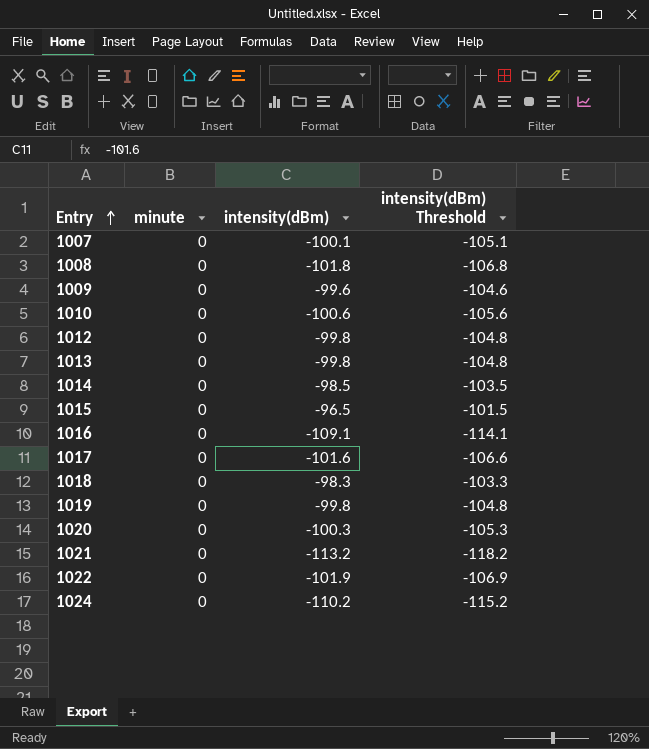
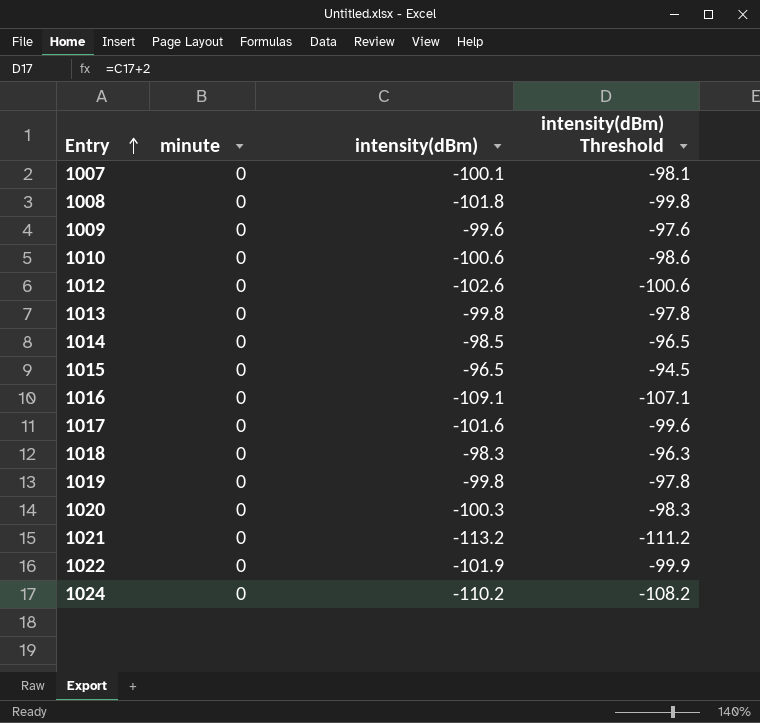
column intensity(dBm) Threshold | formula: [intensity(dBm)] - 5 -> [intensity(dBm)] + 2
1012 | intensity(dBm): -99.8 -> -102.6

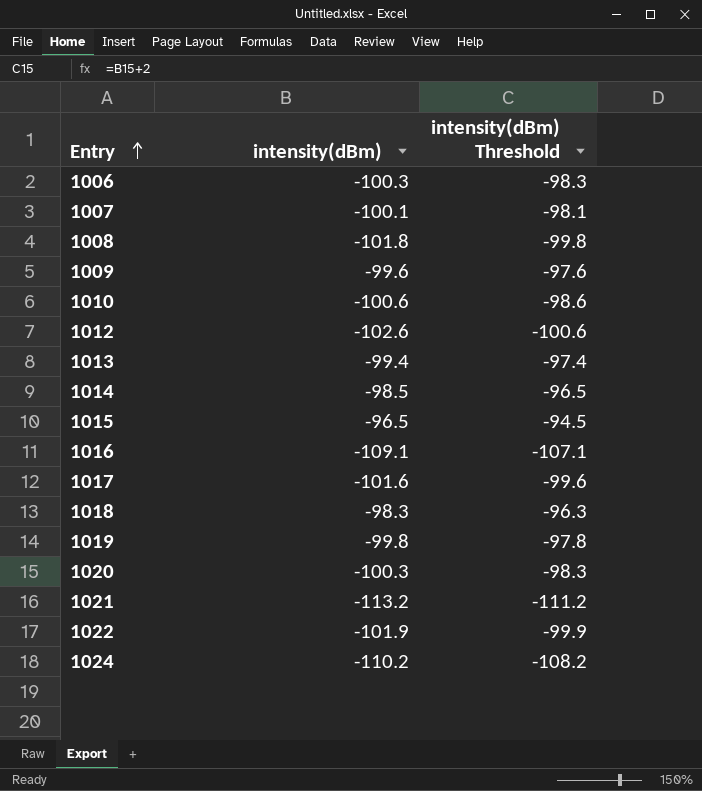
column minute | position: 2 -> none
row 1006: none -> -100.3 | -98.3
1013 | intensity(dBm): -99.8 -> -99.4
1013 | intensity(dBm) Threshold: -97.8 -> -97.4

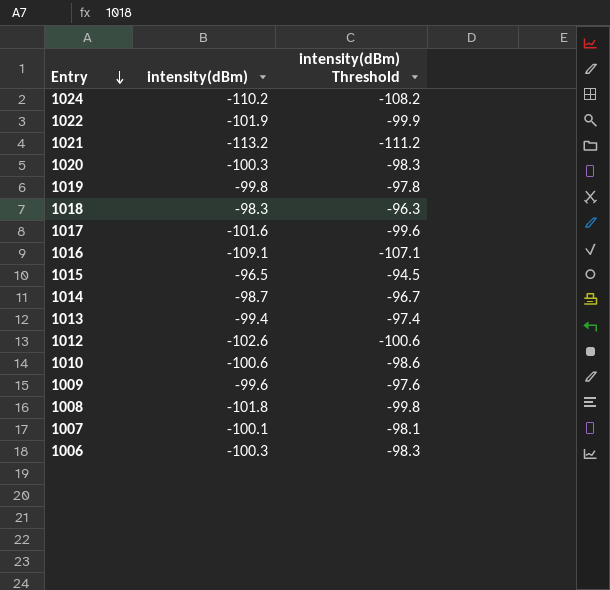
row order: Entry ascending -> Entry descending
1014 | intensity(dBm): -98.5 -> -98.7
1014 | intensity(dBm) Threshold: -96.5 -> -96.7

